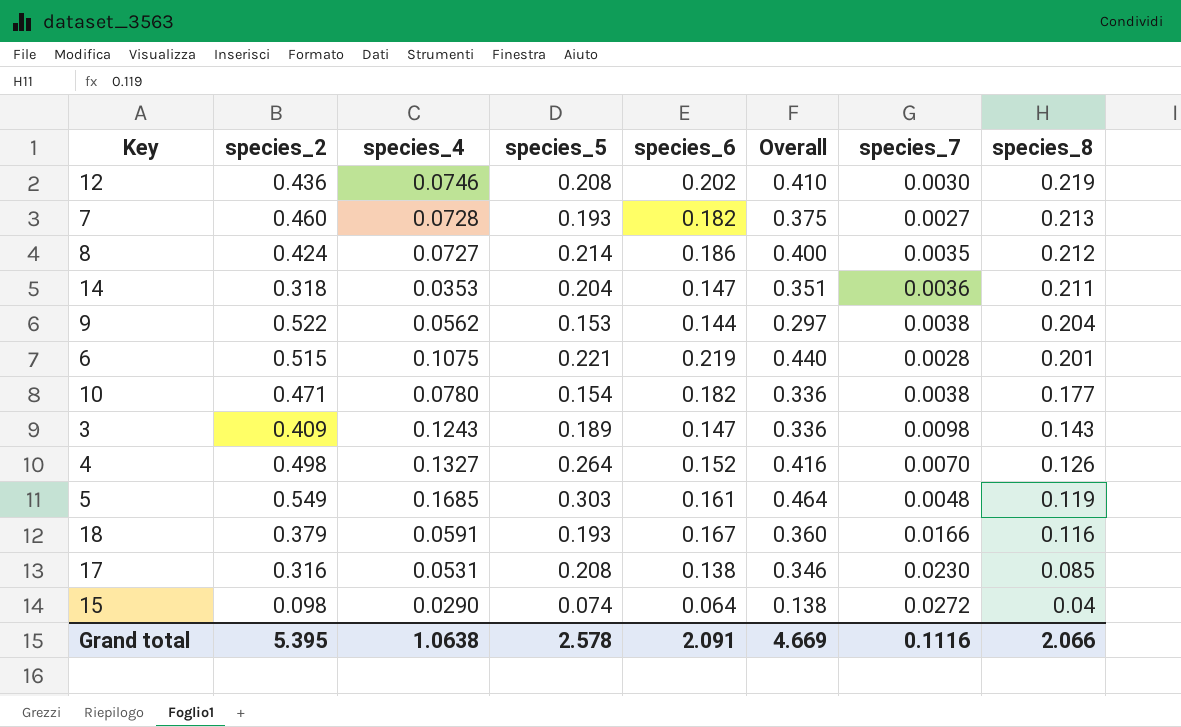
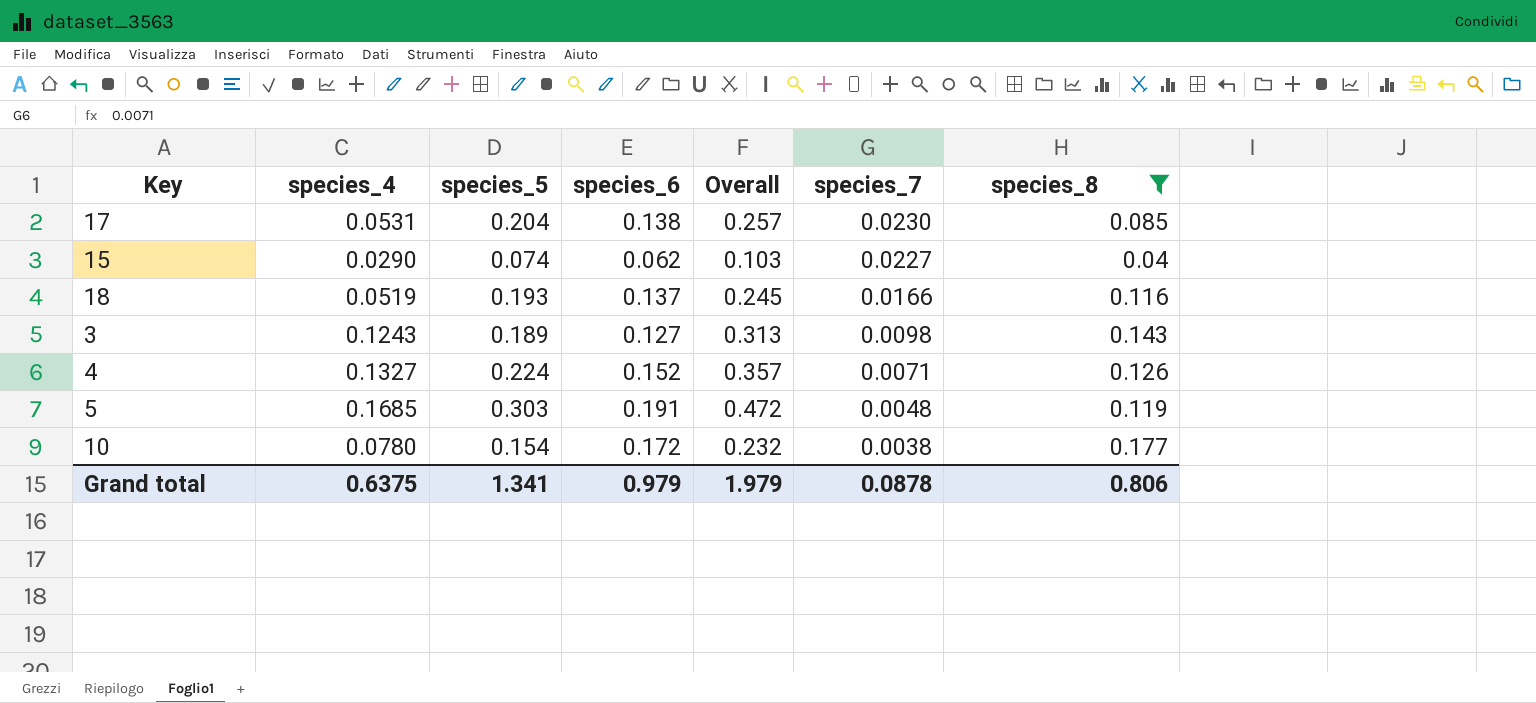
filter: none -> species_8 <= 0.177
row order: species_8 descending -> species_7 descending
column species_2 | position: 2 -> none
column Overall | formula: [species_5] + [species_6] -> [species_4] + [species_5]
17 | species_5: 0.208 -> 0.204
15 | species_6: 0.064 -> 0.062
15 | species_7: 0.0272 -> 0.0227
18 | species_4: 0.0591 -> 0.0519
18 | species_6: 0.167 -> 0.137
3 | species_6: 0.147 -> 0.127
4 | species_5: 0.264 -> 0.224
4 | species_7: 0.0070 -> 0.0071
5 | species_6: 0.161 -> 0.191
10 | species_6: 0.182 -> 0.172
Grand total | species_4: 1.0638 -> 0.6375
Grand total | species_5: 2.578 -> 1.341
Grand total | species_6: 2.091 -> 0.979
Grand total | Overall: 4.669 -> 1.979
Grand total | species_7: 0.1116 -> 0.0878
Grand total | species_8: 2.066 -> 0.806

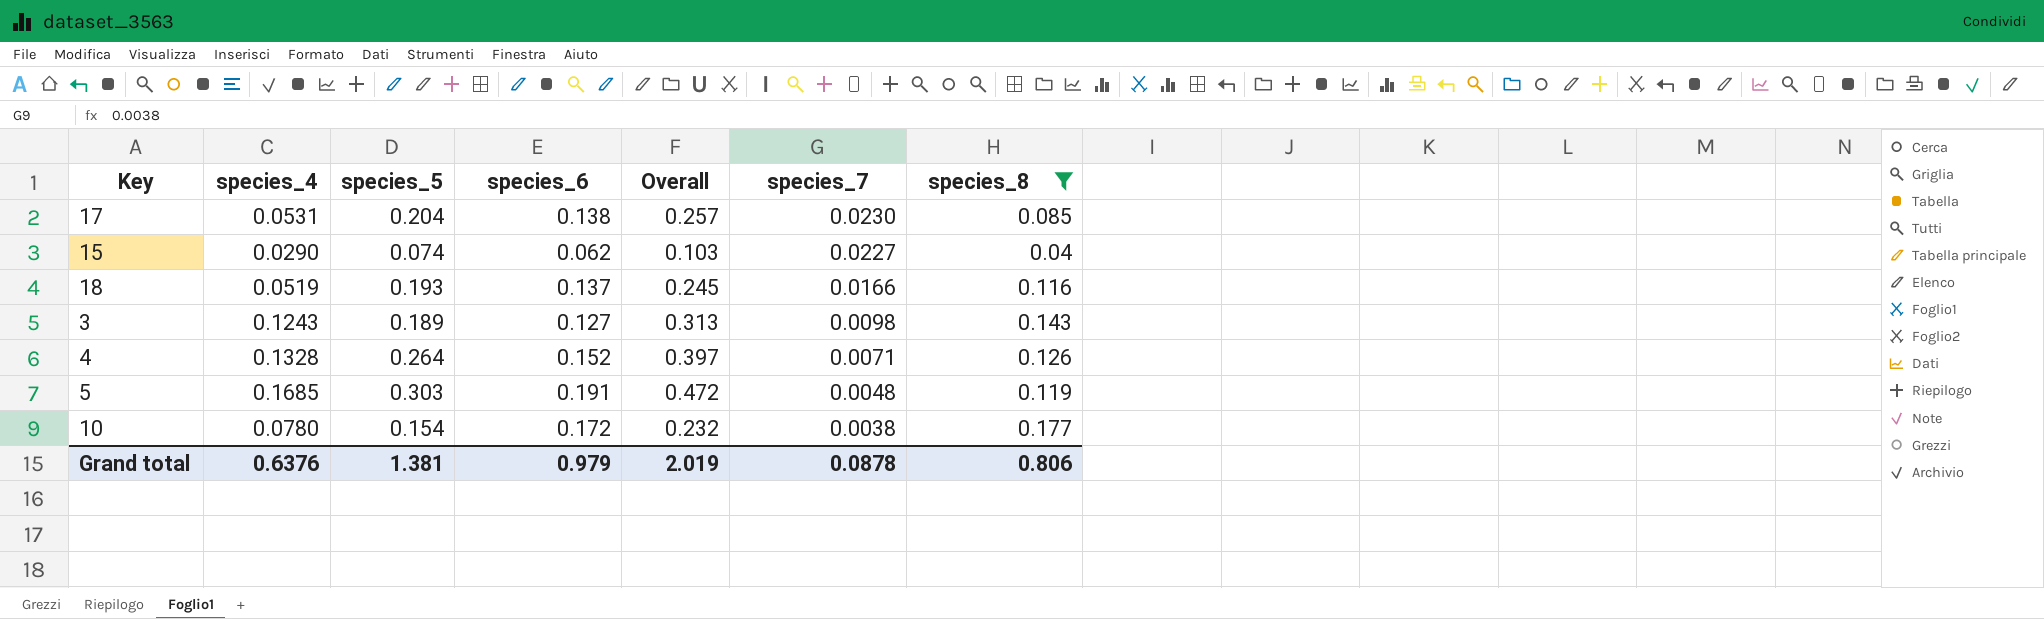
4 | species_4: 0.1327 -> 0.1328
4 | species_5: 0.224 -> 0.264
4 | Overall: 0.357 -> 0.397
Grand total | species_4: 0.6375 -> 0.6376
Grand total | species_5: 1.341 -> 1.381
Grand total | Overall: 1.979 -> 2.019

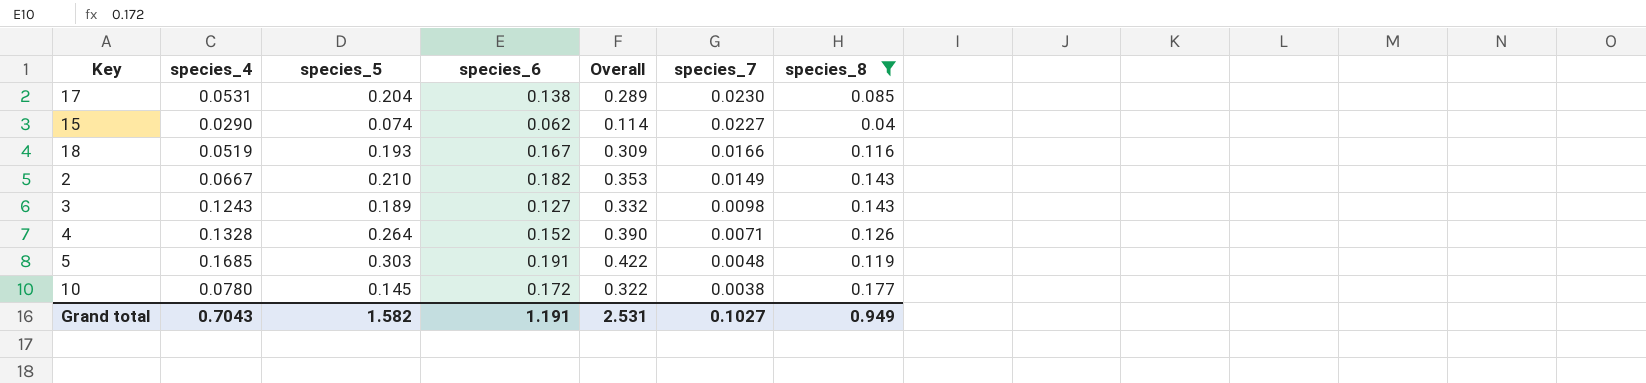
column Overall | formula: [species_4] + [species_5] -> [species_5] + [species_8]
18 | species_6: 0.137 -> 0.167
row 2: none -> 0.0667 | 0.210 | 0.182 | 0.353 | 0.0149 | 0.143
10 | species_5: 0.154 -> 0.145
Grand total | species_4: 0.6376 -> 0.7043
Grand total | species_5: 1.381 -> 1.582
Grand total | species_6: 0.979 -> 1.191
Grand total | Overall: 2.019 -> 2.531
Grand total | species_7: 0.0878 -> 0.1027
Grand total | species_8: 0.806 -> 0.949

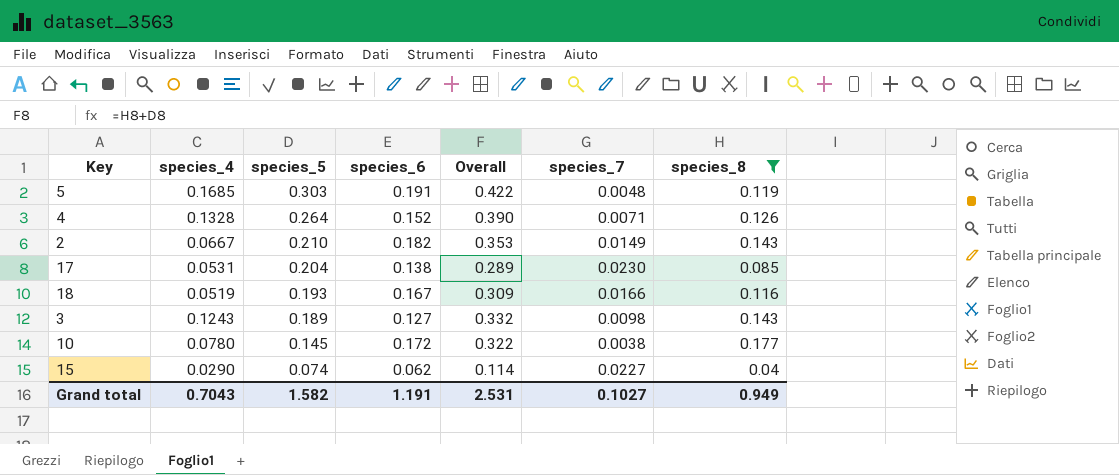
row order: species_7 descending -> species_5 descending

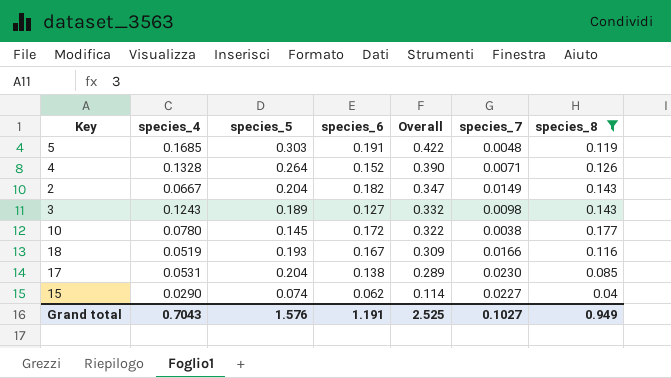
row order: species_5 descending -> Overall descending
2 | species_5: 0.210 -> 0.204
2 | Overall: 0.353 -> 0.347
Grand total | species_5: 1.582 -> 1.576
Grand total | Overall: 2.531 -> 2.525

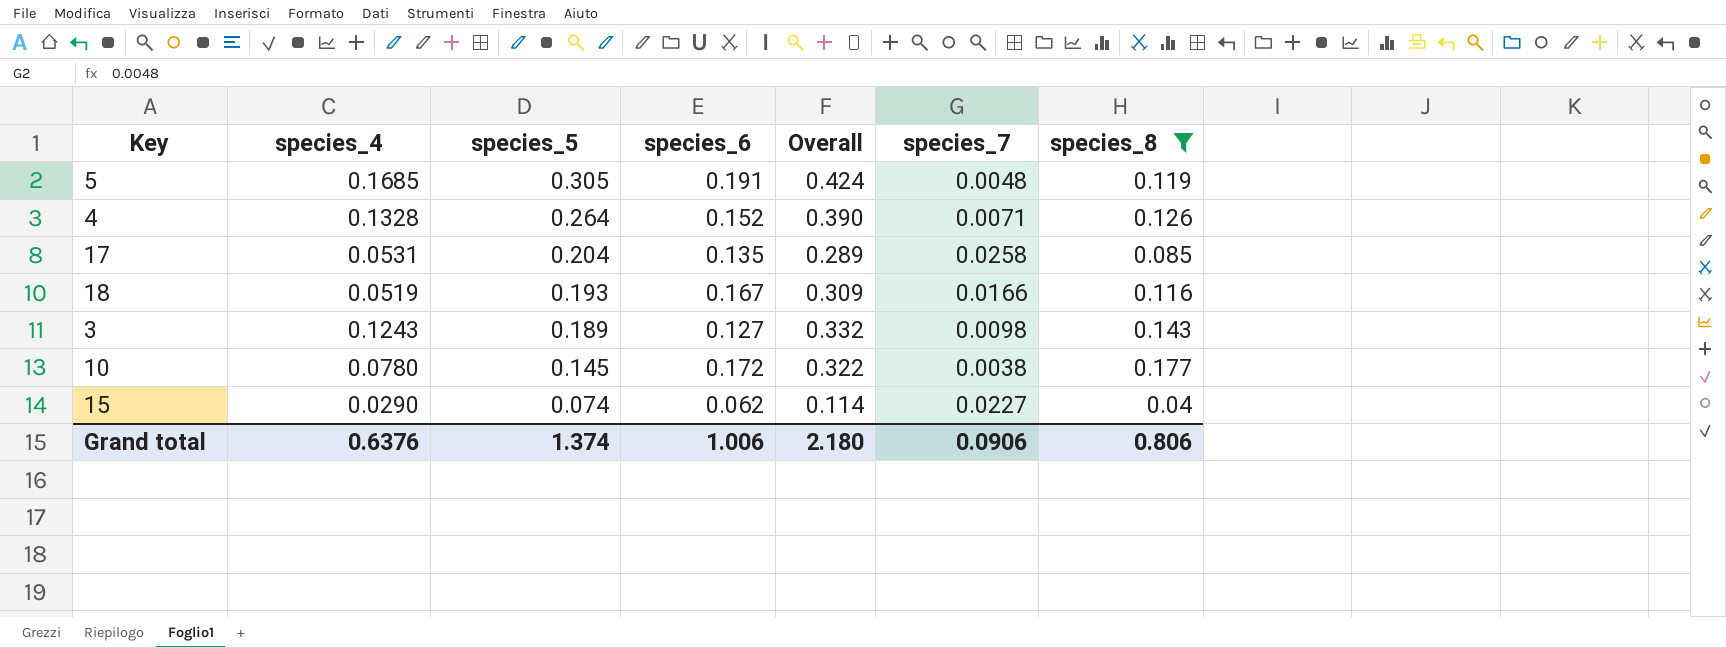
row order: Overall descending -> species_5 descending
row 2: 0.0667 | 0.204 | 0.182 | 0.347 | 0.0149 | 0.143 -> none
5 | species_5: 0.303 -> 0.305
5 | Overall: 0.422 -> 0.424
17 | species_6: 0.138 -> 0.135
17 | species_7: 0.0230 -> 0.0258
Grand total | species_4: 0.7043 -> 0.6376
Grand total | species_5: 1.576 -> 1.374
Grand total | species_6: 1.191 -> 1.006
Grand total | Overall: 2.525 -> 2.180
Grand total | species_7: 0.1027 -> 0.0906
Grand total | species_8: 0.949 -> 0.806

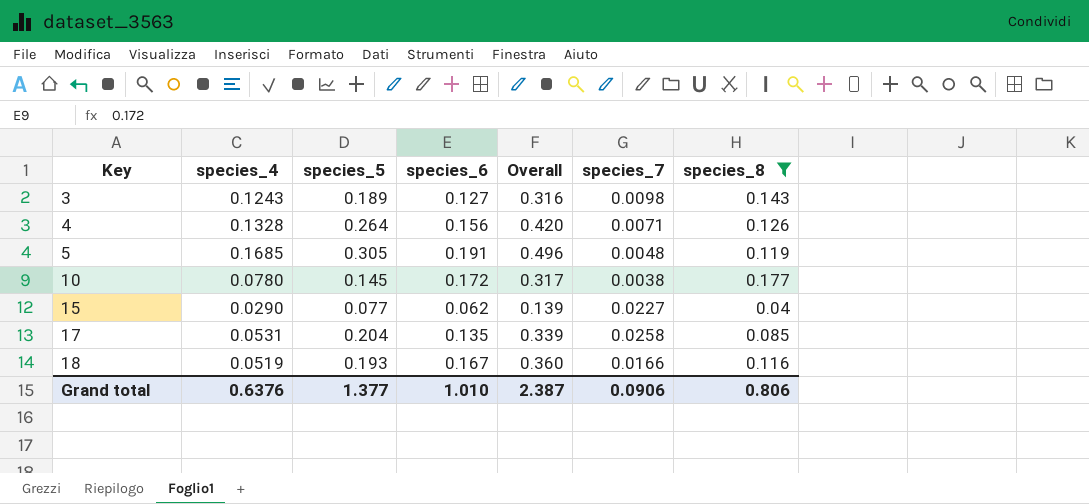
row order: species_5 descending -> Key ascending
column Overall | formula: [species_5] + [species_8] -> [species_5] + [species_6]
4 | species_6: 0.152 -> 0.156
15 | species_5: 0.074 -> 0.077
Grand total | species_5: 1.374 -> 1.377
Grand total | species_6: 1.006 -> 1.010
Grand total | Overall: 2.180 -> 2.387

